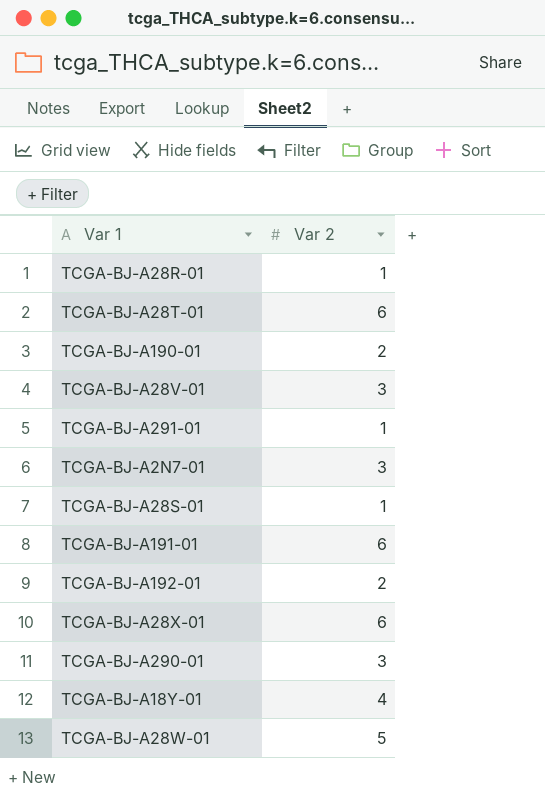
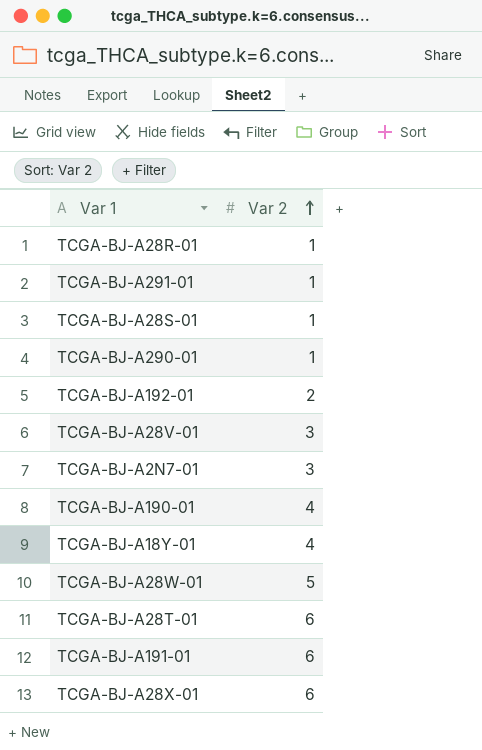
row order: none -> Var 2 ascending
TCGA-BJ-A290-01 | Var 2: 3 -> 1
TCGA-BJ-A190-01 | Var 2: 2 -> 4

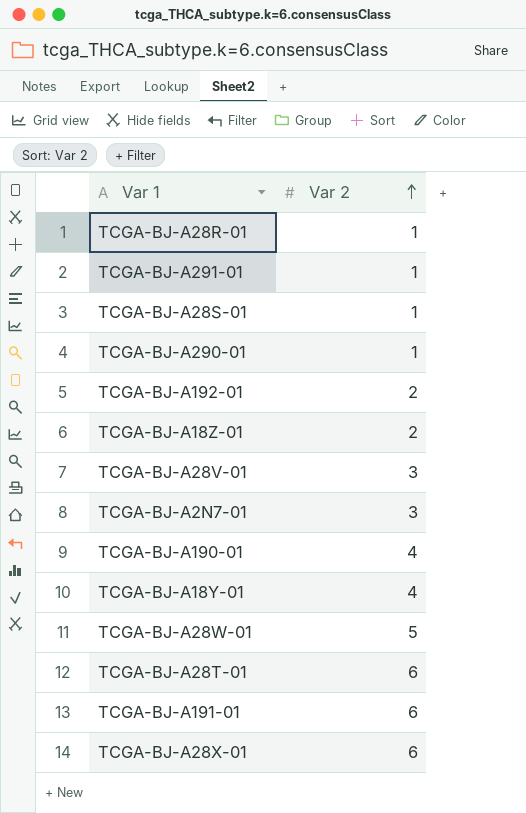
row TCGA-BJ-A18Z-01: none -> 2

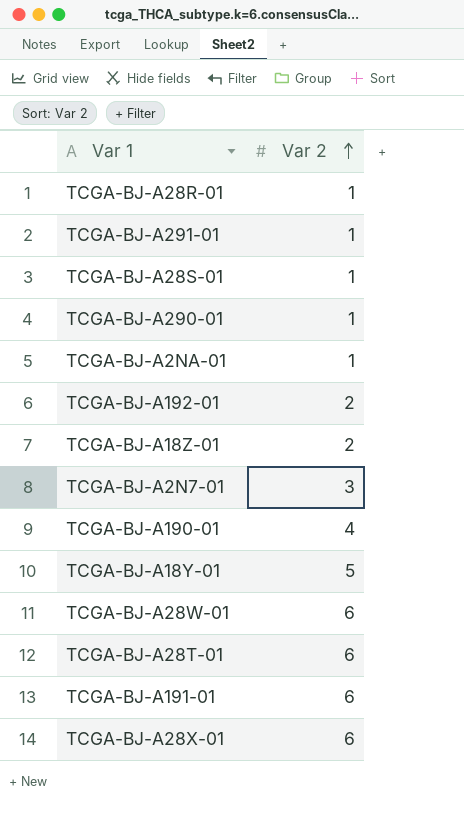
row TCGA-BJ-A28V-01: 3 -> none
row TCGA-BJ-A2NA-01: none -> 1
TCGA-BJ-A18Y-01 | Var 2: 4 -> 5
TCGA-BJ-A28W-01 | Var 2: 5 -> 6

